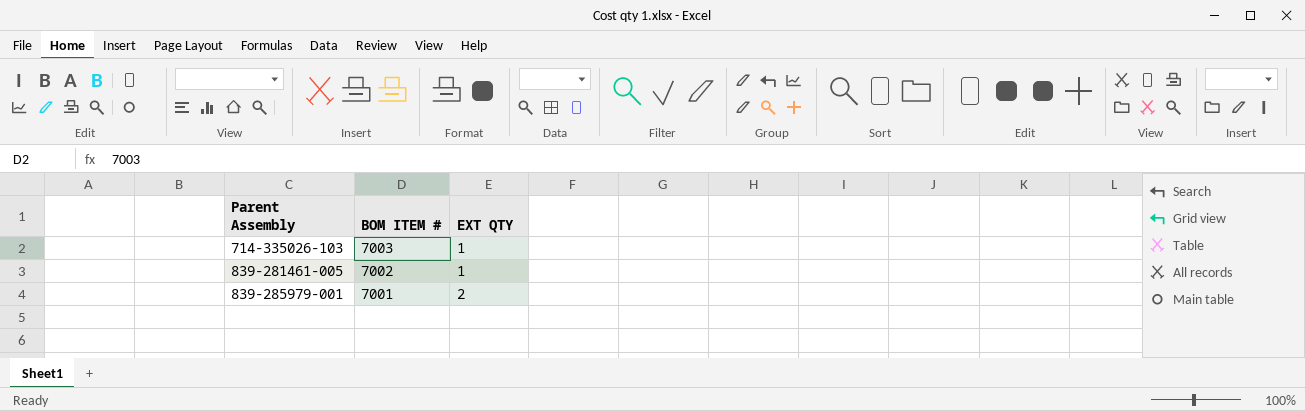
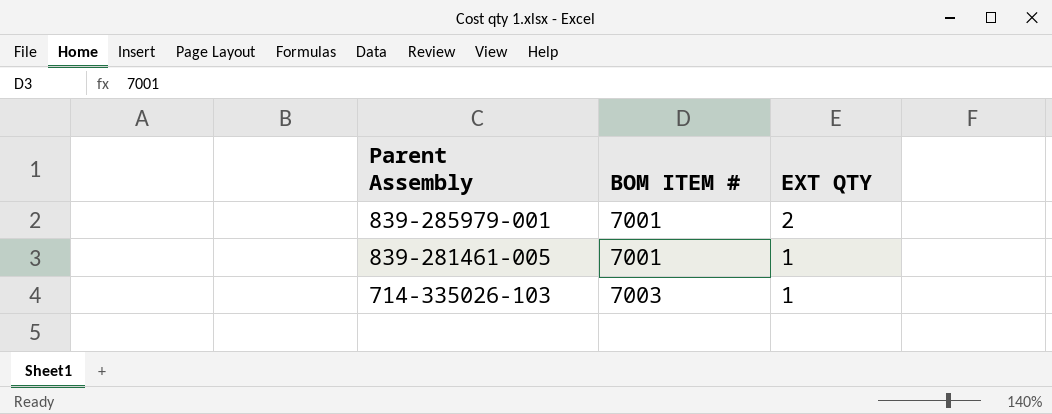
row order: Parent Assembly ascending -> Parent Assembly descending
839-281461-005 | BOM ITEM #: 7002 -> 7001

